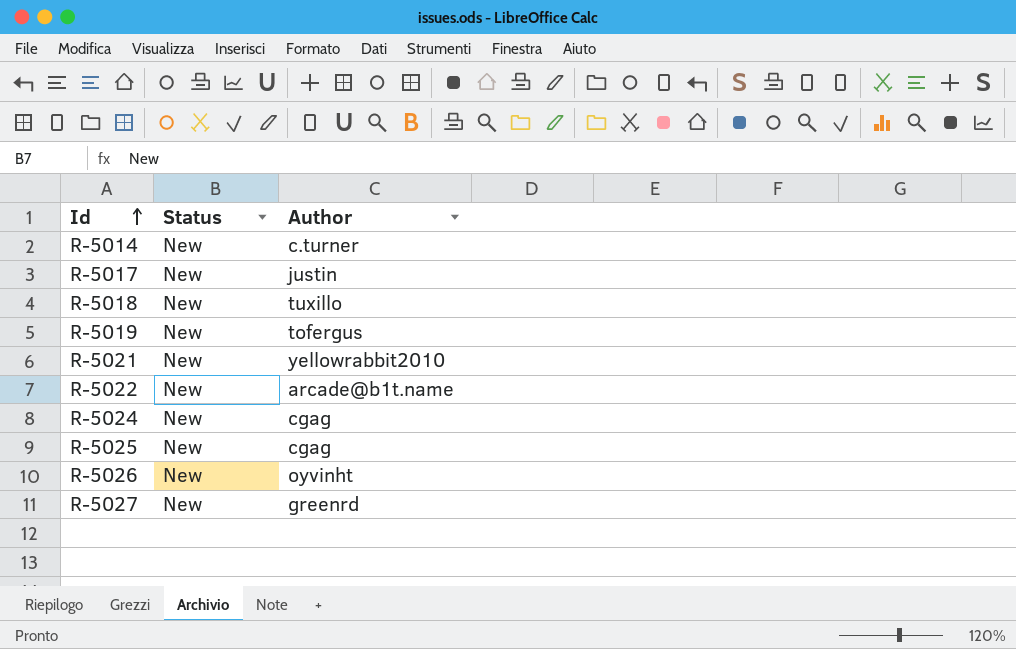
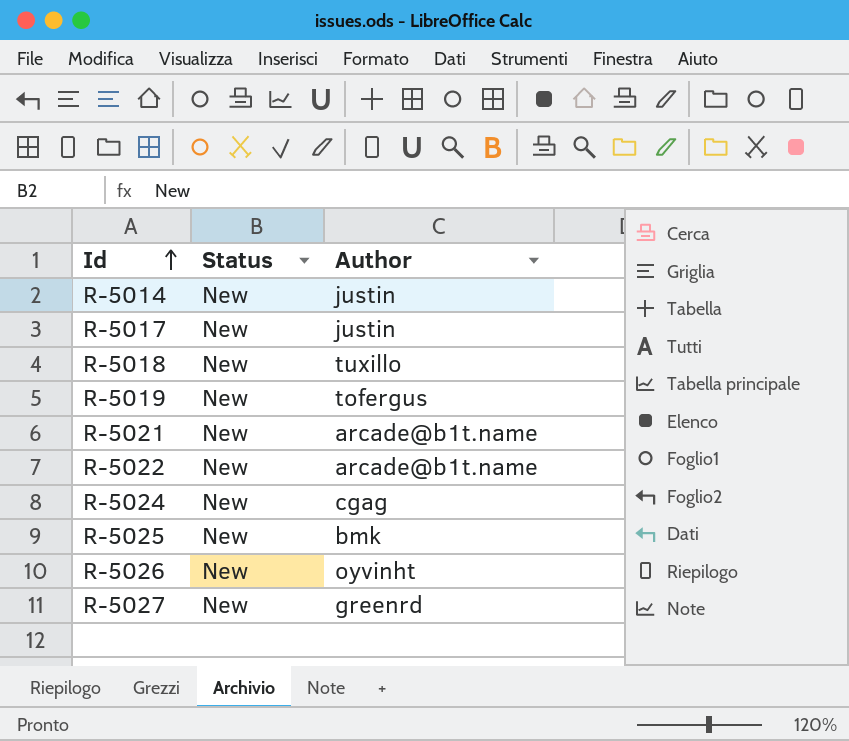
R-5014 | Author: c.turner -> justin
R-5021 | Author: yellowrabbit2010 -> arcade@b1t.name
R-5025 | Author: cgag -> bmk

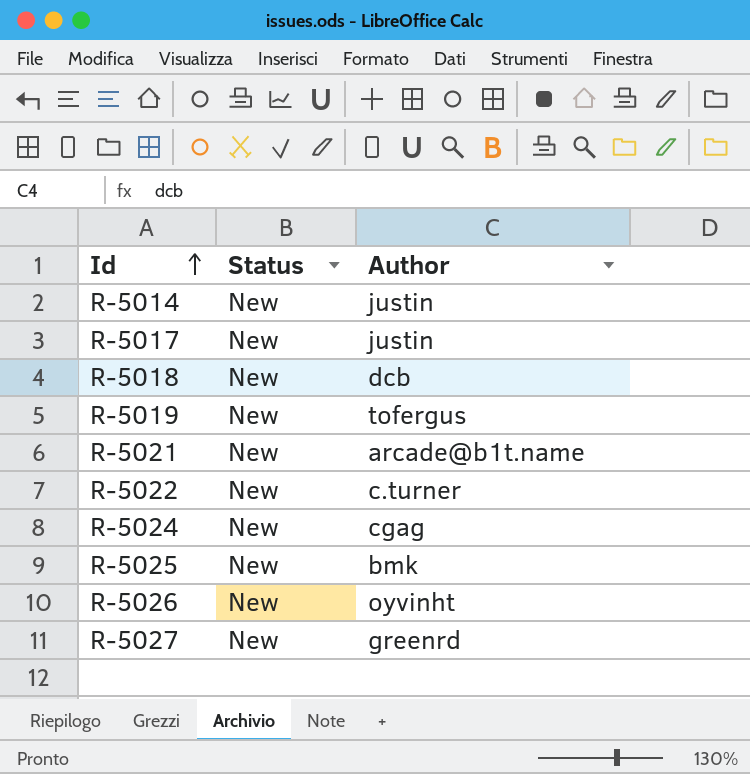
R-5018 | Author: tuxillo -> dcb
R-5022 | Author: arcade@b1t.name -> c.turner

